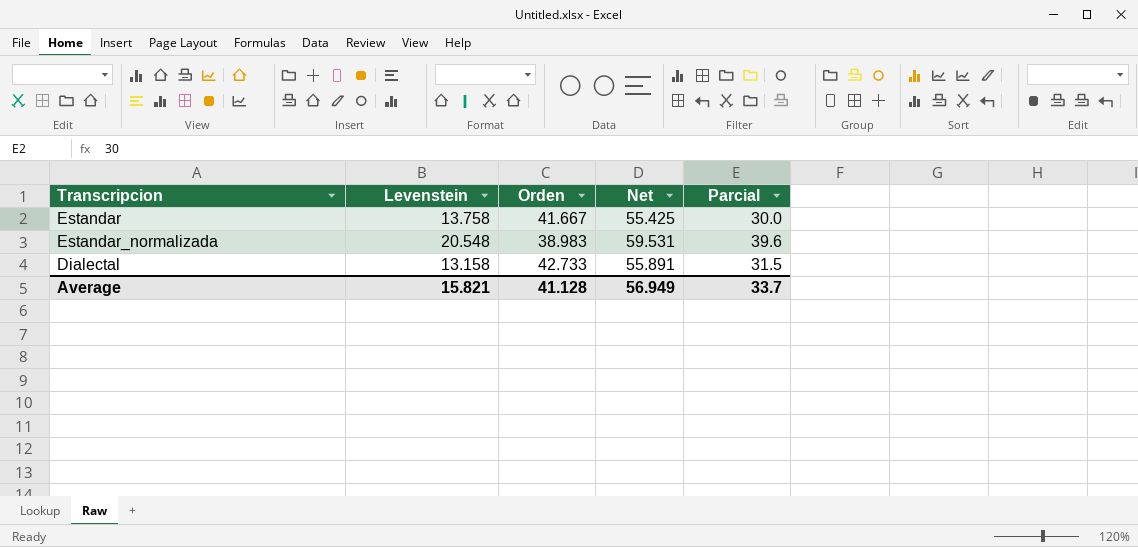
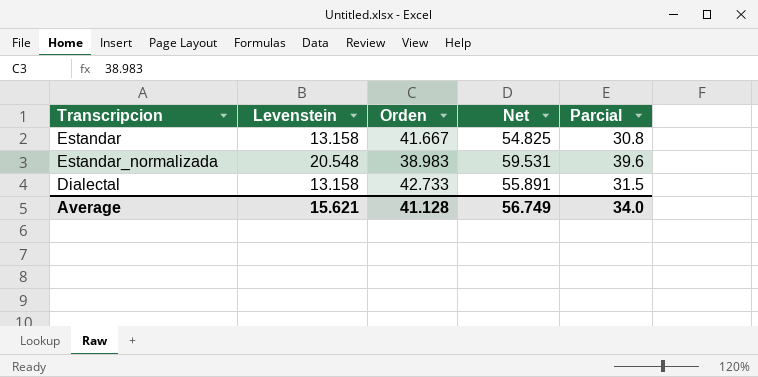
Estandar | Levenstein: 13.758 -> 13.158
Estandar | Net: 55.425 -> 54.825
Estandar | Parcial: 30.0 -> 30.8
Average | Levenstein: 15.821 -> 15.621
Average | Net: 56.949 -> 56.749
Average | Parcial: 33.7 -> 34.0

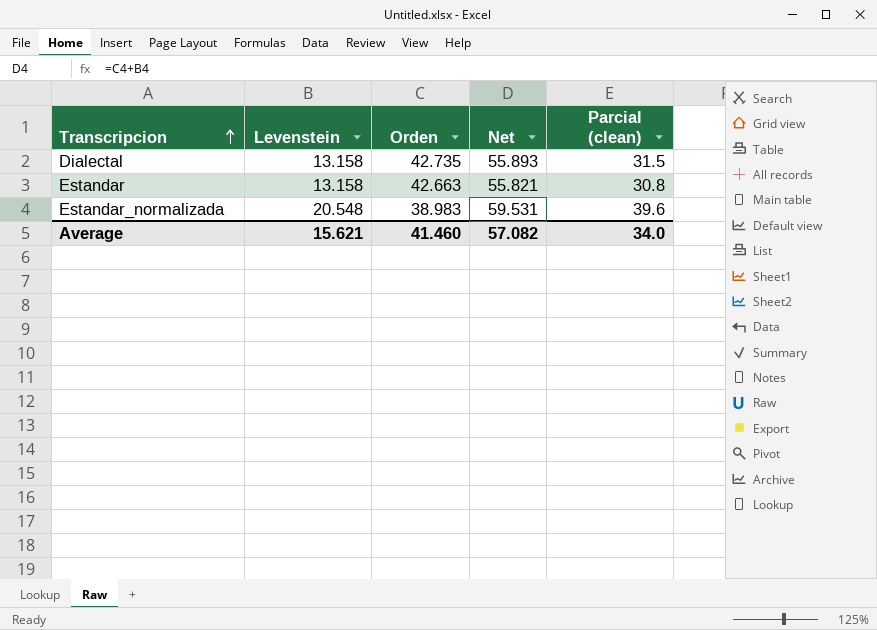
row order: none -> Transcripcion ascending
column name: Parcial -> Parcial (clean)
Dialectal | Orden: 42.733 -> 42.735
Dialectal | Net: 55.891 -> 55.893
Estandar | Orden: 41.667 -> 42.663
Estandar | Net: 54.825 -> 55.821
Average | Orden: 41.128 -> 41.460
Average | Net: 56.749 -> 57.082

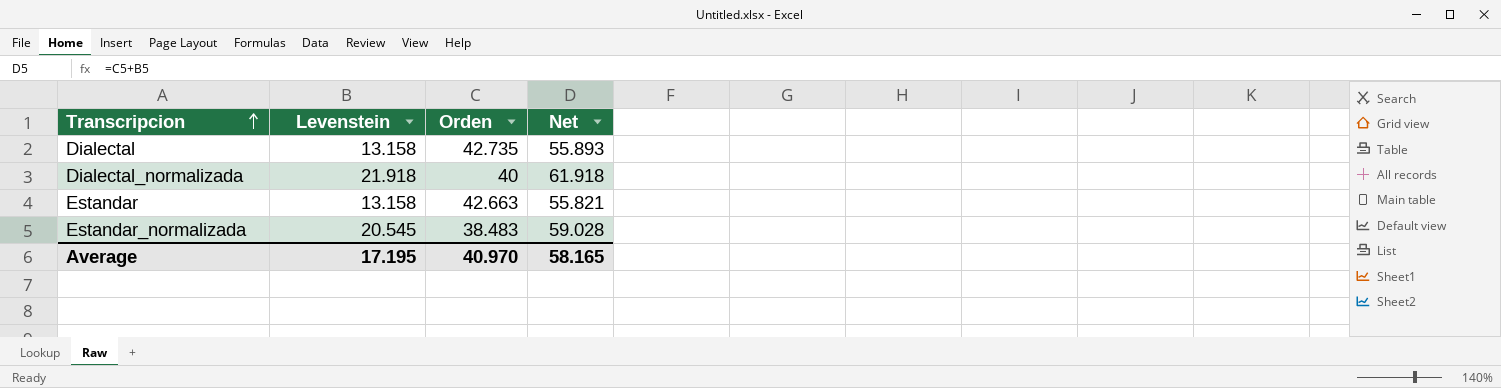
column Parcial (clean) | position: 5 -> none
row Dialectal_normalizada: none -> 21.918 | 40 | 61.918
Estandar_normalizada | Levenstein: 20.548 -> 20.545
Estandar_normalizada | Orden: 38.983 -> 38.483
Estandar_normalizada | Net: 59.531 -> 59.028
Average | Levenstein: 15.621 -> 17.195
Average | Orden: 41.460 -> 40.970
Average | Net: 57.082 -> 58.165

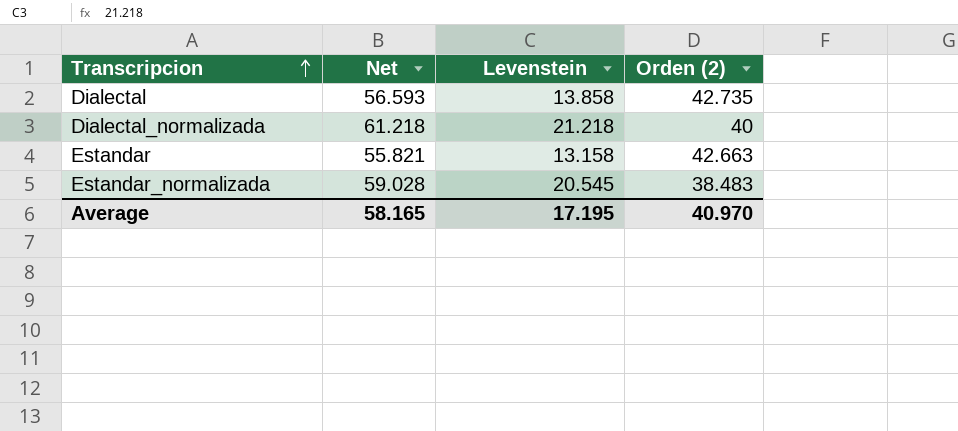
column Net | position: 4 -> 2
column name: Orden -> Orden (2)
Dialectal | Net: 55.893 -> 56.593
Dialectal | Levenstein: 13.158 -> 13.858
Dialectal_normalizada | Net: 61.918 -> 61.218
Dialectal_normalizada | Levenstein: 21.918 -> 21.218

